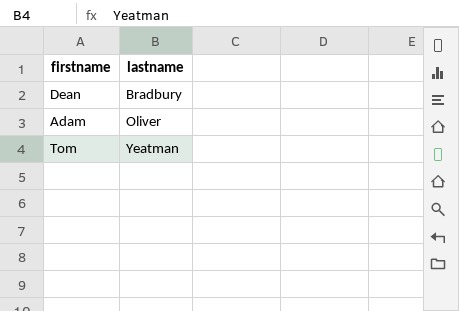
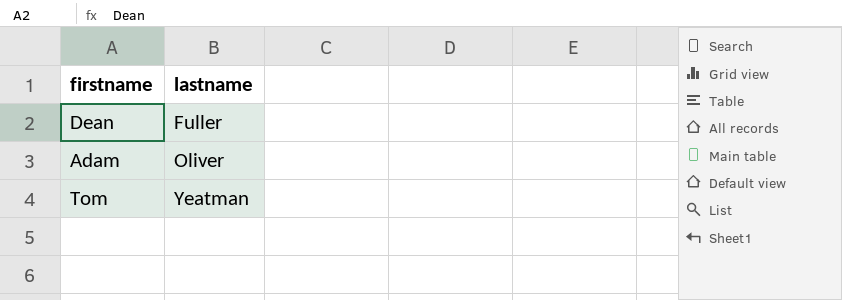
Dean | lastname: Bradbury -> Fuller

